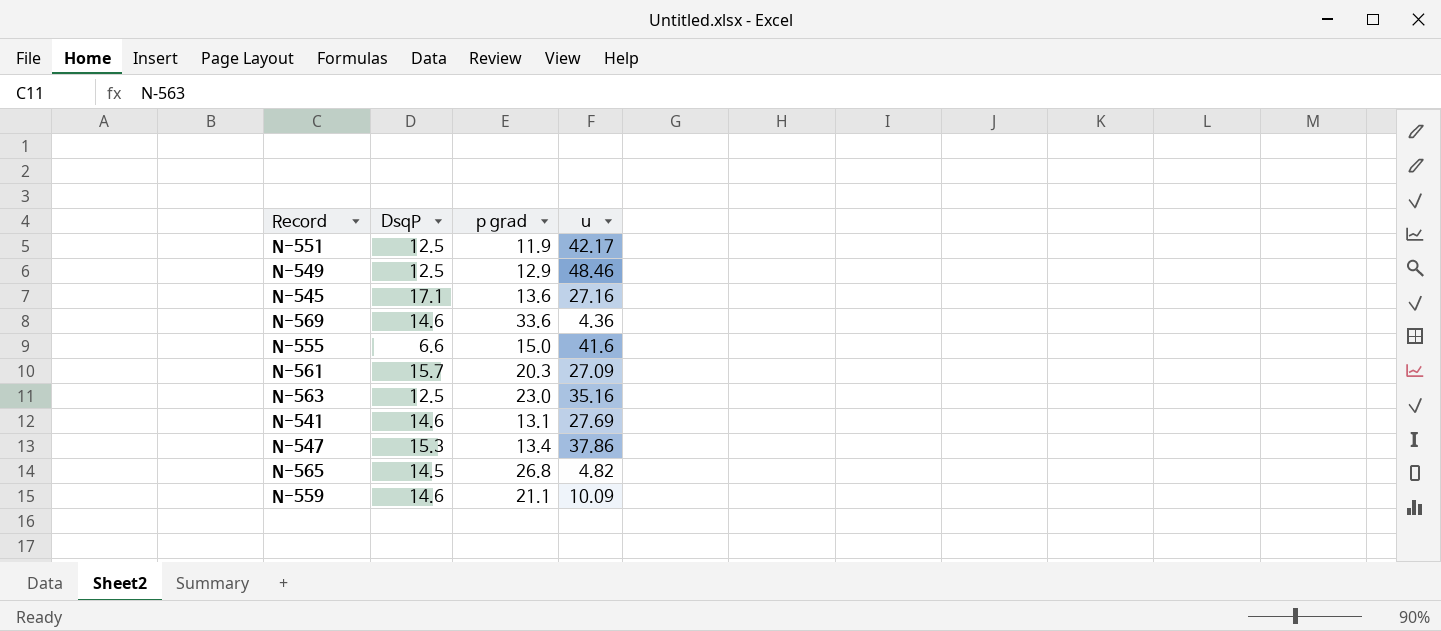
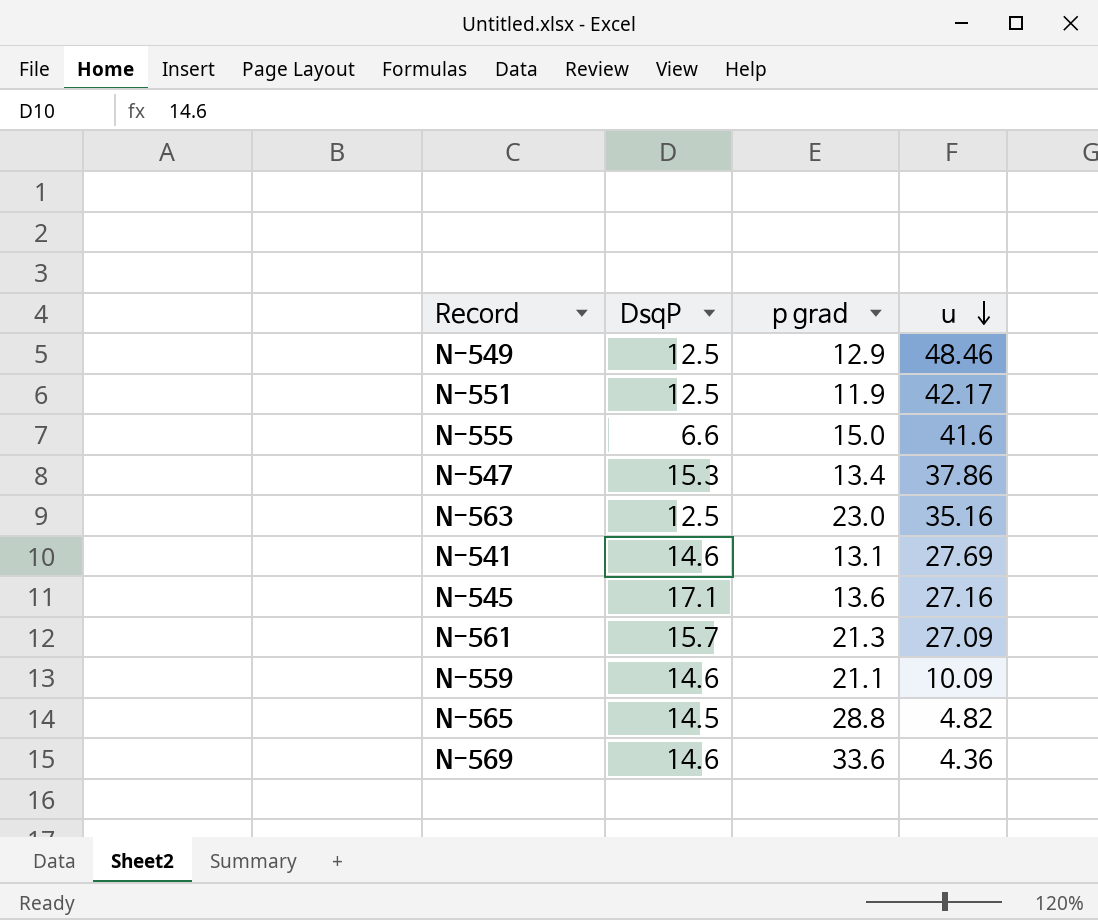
row order: none -> u descending
N-561 | p grad: 20.3 -> 21.3
N-565 | p grad: 26.8 -> 28.8

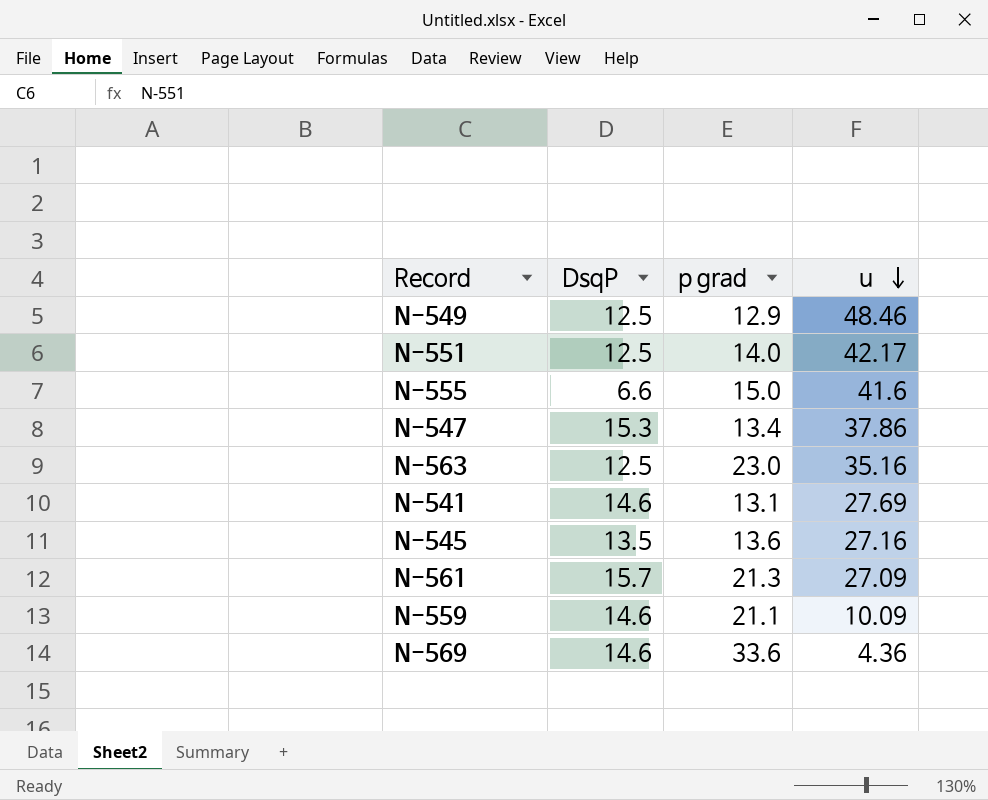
row N-565: 14.5 | 28.8 | 4.82 -> none
N-551 | p grad: 11.9 -> 14.0
N-545 | DsqP: 17.1 -> 13.5

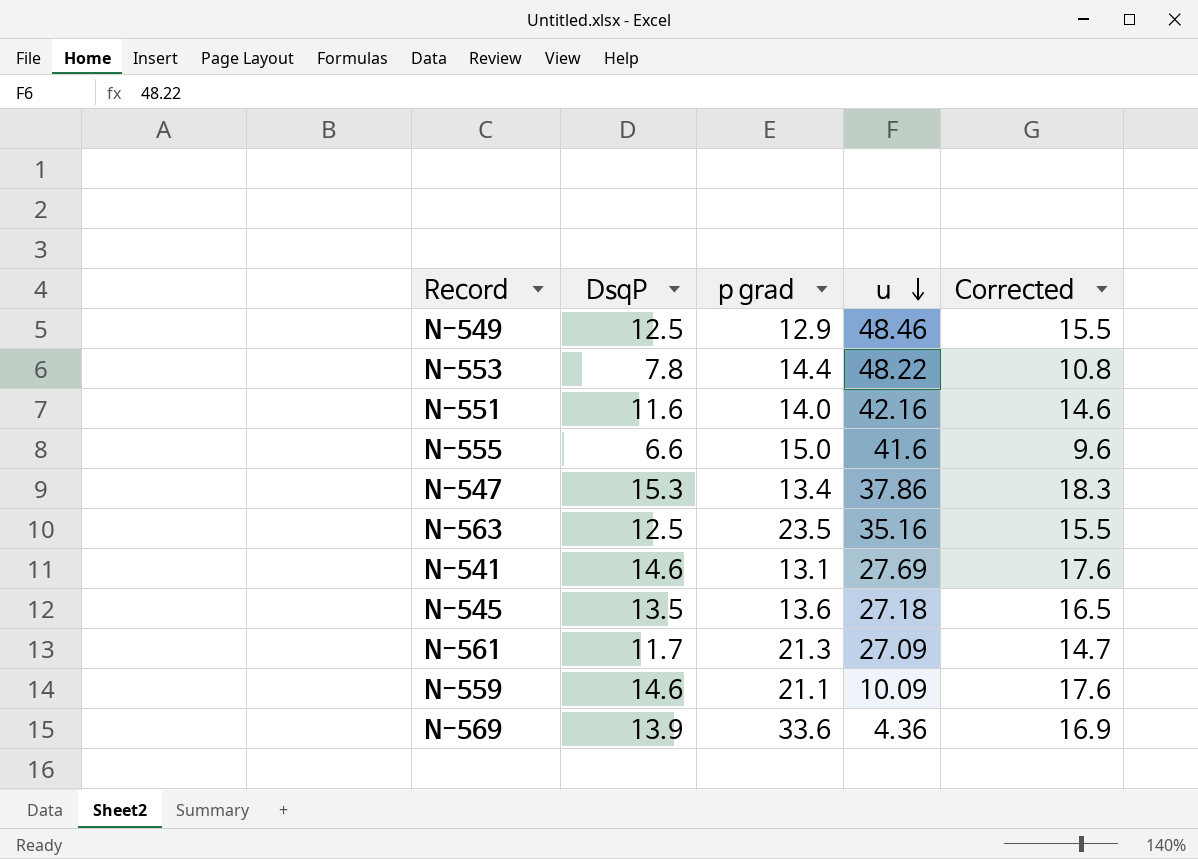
column Corrected | formula: none -> [DsqP] + 3
row N-553: none -> 7.8 | 14.4 | 48.22 | 10.8
N-551 | DsqP: 12.5 -> 11.6
N-551 | u: 42.17 -> 42.16
N-563 | p grad: 23.0 -> 23.5
N-545 | u: 27.16 -> 27.18
N-561 | DsqP: 15.7 -> 11.7
N-569 | DsqP: 14.6 -> 13.9

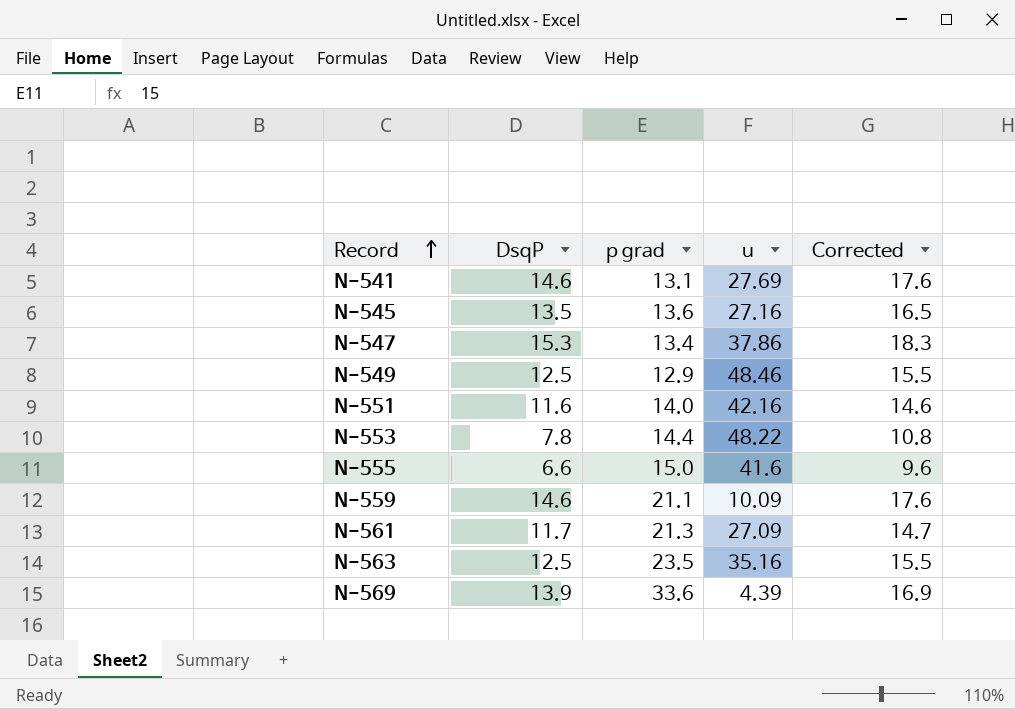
row order: u descending -> Record ascending
N-545 | u: 27.18 -> 27.16
N-569 | u: 4.36 -> 4.39

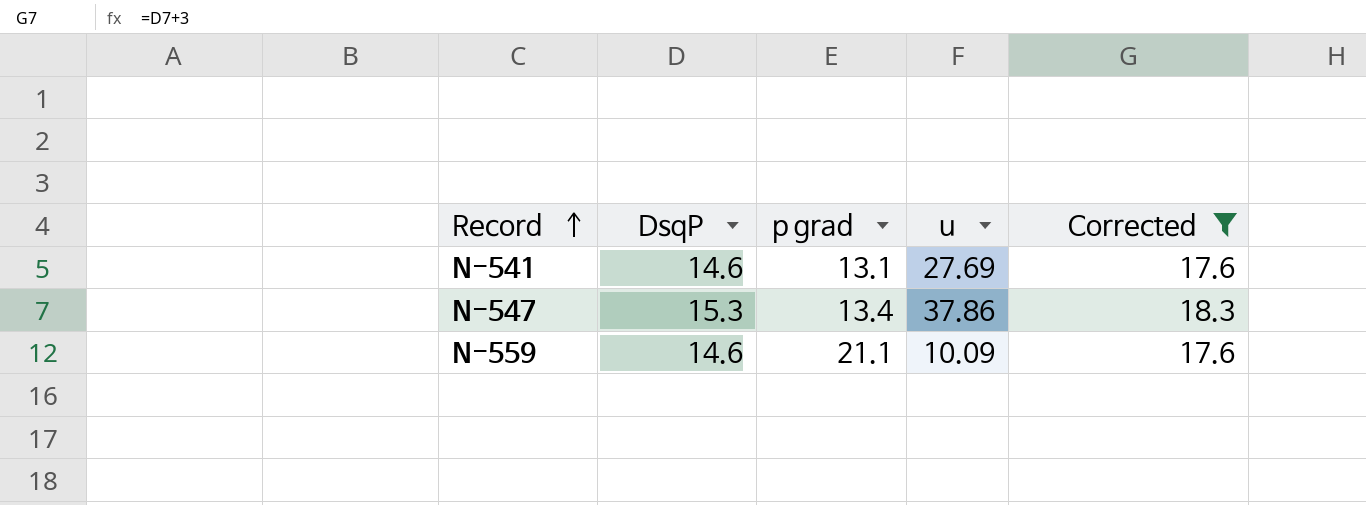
filter: none -> Corrected >= 17.6

